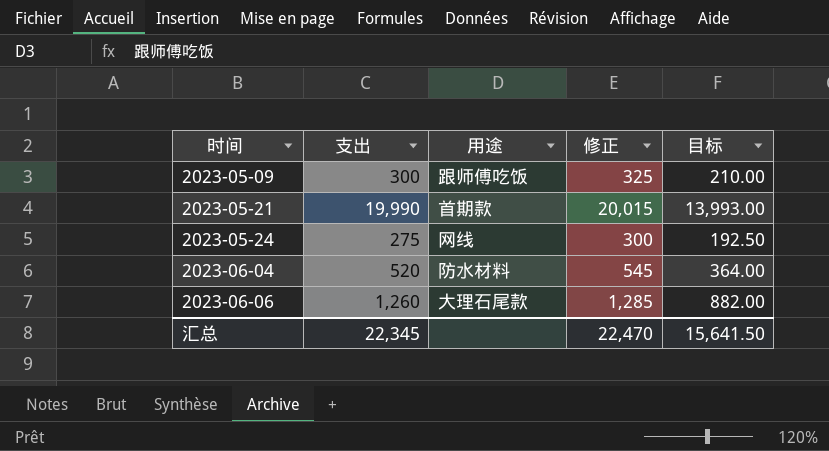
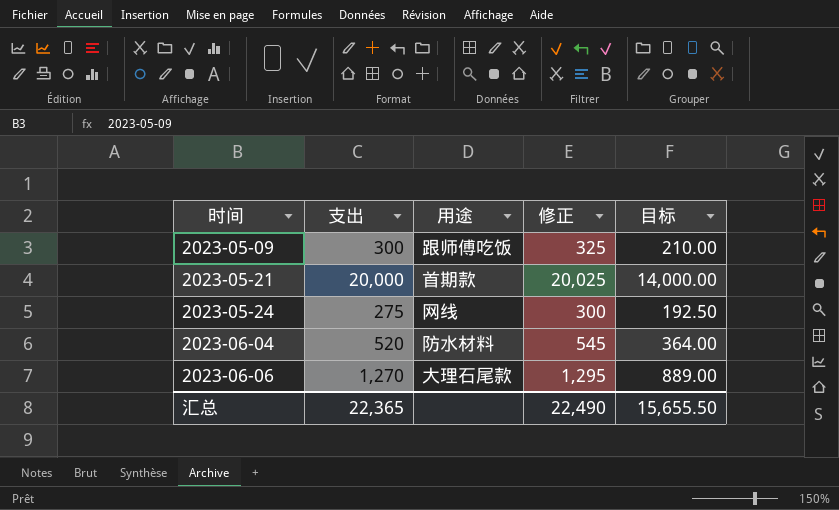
2023-05-21 | 支出: 19,990 -> 20,000
2023-05-21 | 修正: 20,015 -> 20,025
2023-05-21 | 目标: 13,993.00 -> 14,000.00
2023-06-06 | 支出: 1,260 -> 1,270
2023-06-06 | 修正: 1,285 -> 1,295
2023-06-06 | 目标: 882.00 -> 889.00
汇总 | 支出: 22,345 -> 22,365
汇总 | 修正: 22,470 -> 22,490
汇总 | 目标: 15,641.50 -> 15,655.50

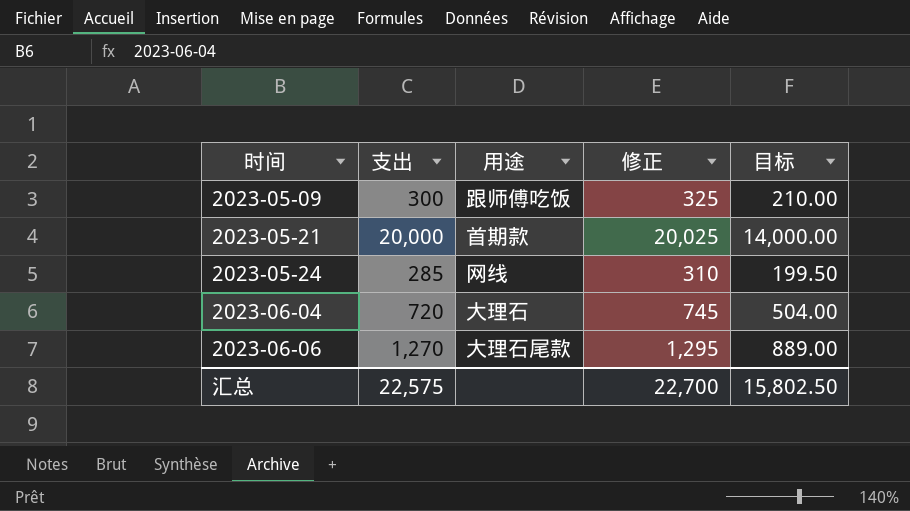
2023-05-24 | 支出: 275 -> 285
2023-05-24 | 修正: 300 -> 310
2023-05-24 | 目标: 192.50 -> 199.50
2023-06-04 | 支出: 520 -> 720
2023-06-04 | 用途: 防水材料 -> 大理石
2023-06-04 | 修正: 545 -> 745
2023-06-04 | 目标: 364.00 -> 504.00
汇总 | 支出: 22,365 -> 22,575
汇总 | 修正: 22,490 -> 22,700
汇总 | 目标: 15,655.50 -> 15,802.50

